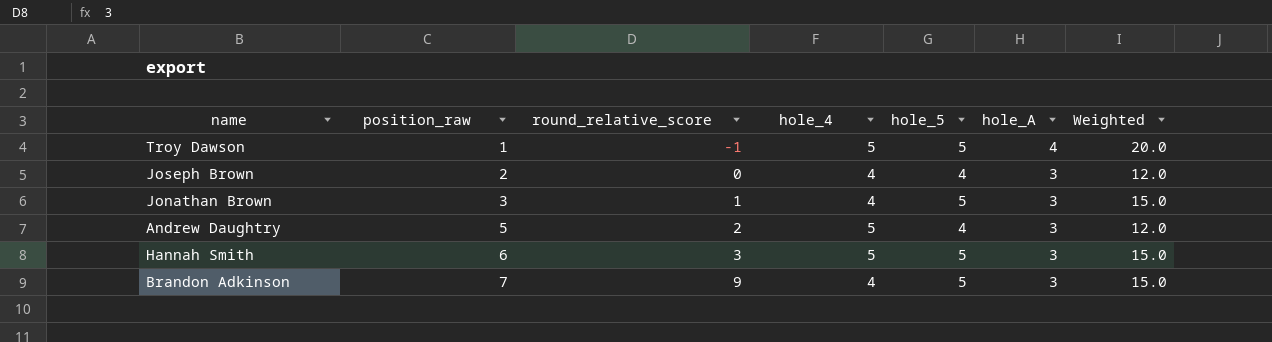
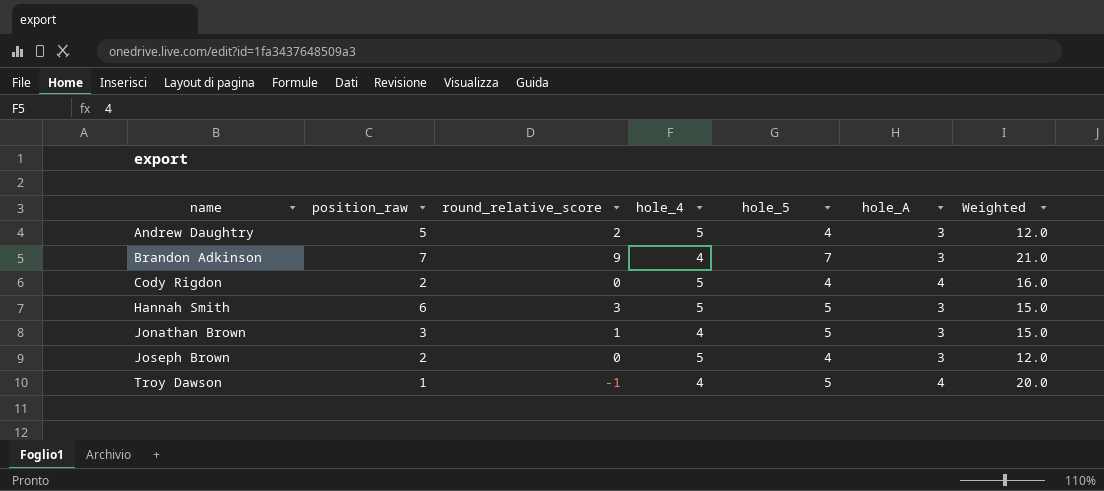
row order: position_raw ascending -> name ascending
Brandon Adkinson | hole_5: 5 -> 7
Brandon Adkinson | Weighted: 15.0 -> 21.0
row Cody Rigdon: none -> 2 | 0 | 5 | 4 | 4 | 16.0
Joseph Brown | hole_4: 4 -> 5
Troy Dawson | hole_4: 5 -> 4

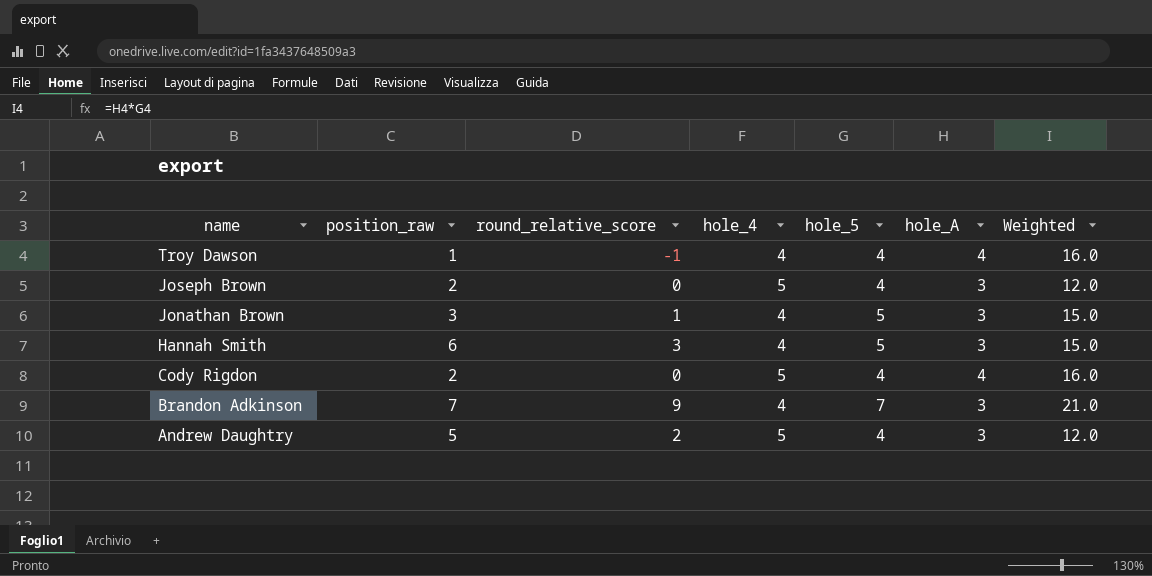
row order: name ascending -> name descending
Troy Dawson | hole_5: 5 -> 4
Troy Dawson | Weighted: 20.0 -> 16.0
Hannah Smith | hole_4: 5 -> 4

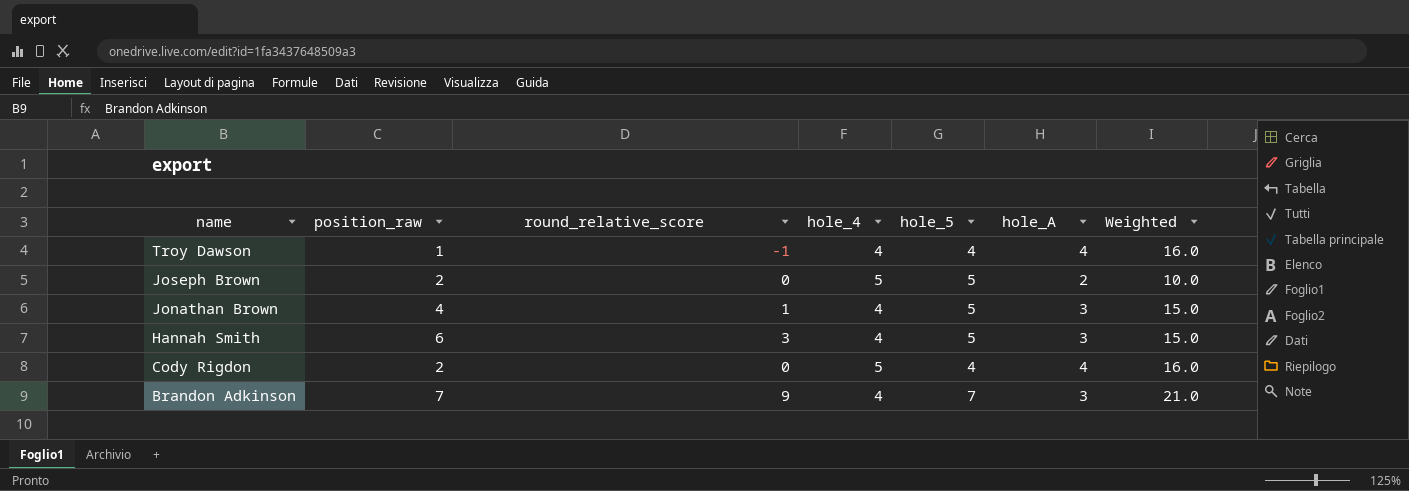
row Andrew Daughtry: 5 | 2 | 5 | 4 | 3 | 12.0 -> none
Joseph Brown | hole_5: 4 -> 5
Joseph Brown | hole_A: 3 -> 2
Joseph Brown | Weighted: 12.0 -> 10.0
Jonathan Brown | position_raw: 3 -> 4

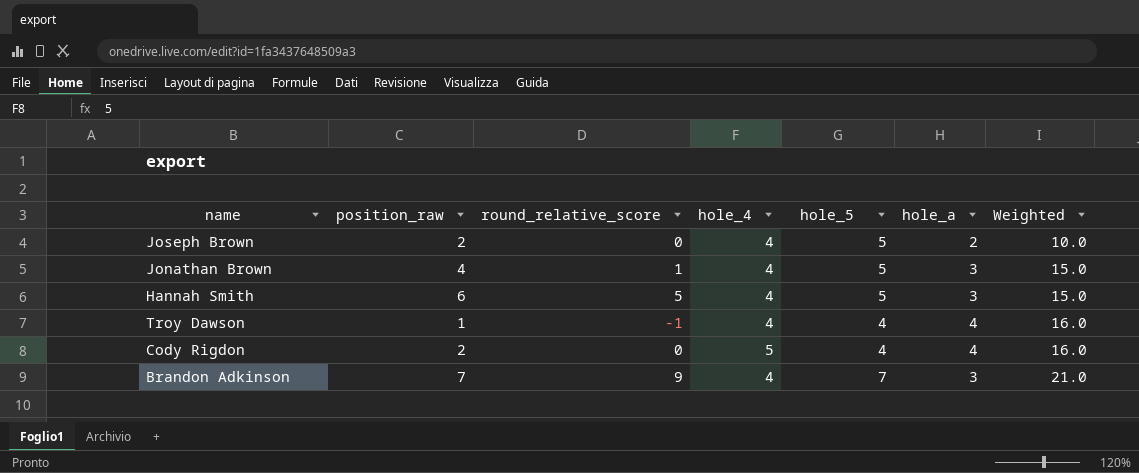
row order: name descending -> Weighted ascending
column name: hole_A -> hole_a
Joseph Brown | hole_4: 5 -> 4
Hannah Smith | round_relative_score: 3 -> 5

